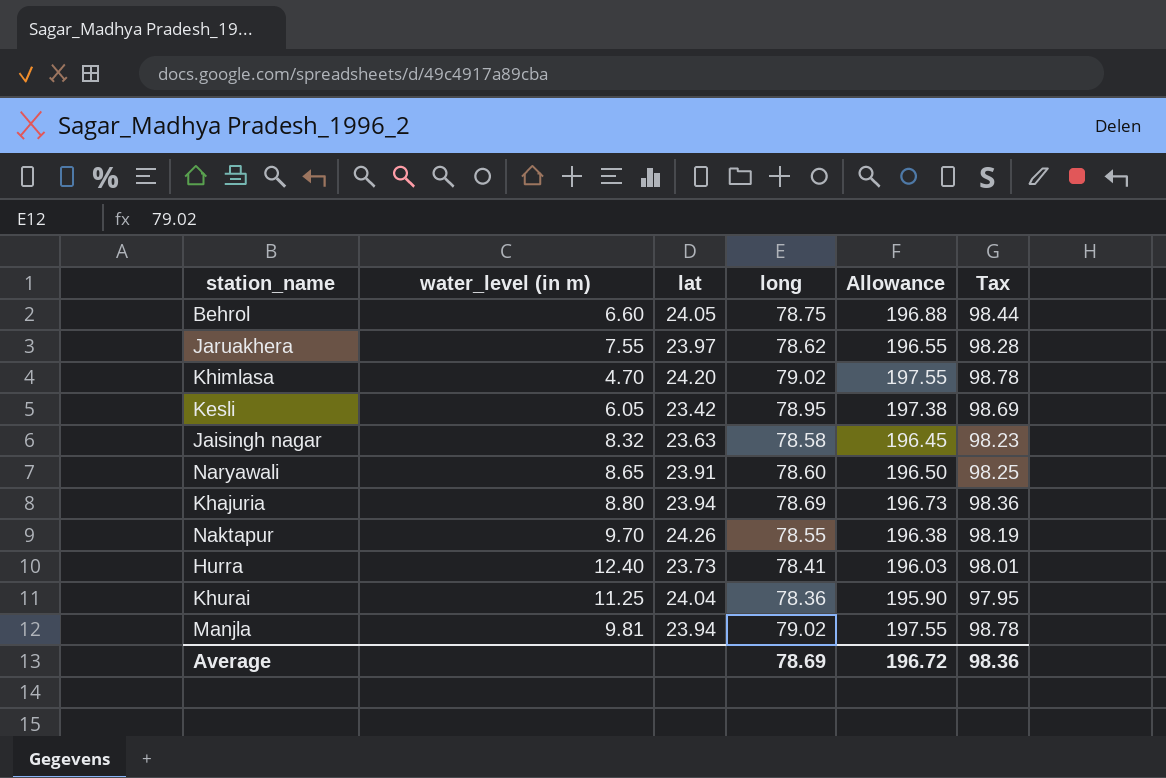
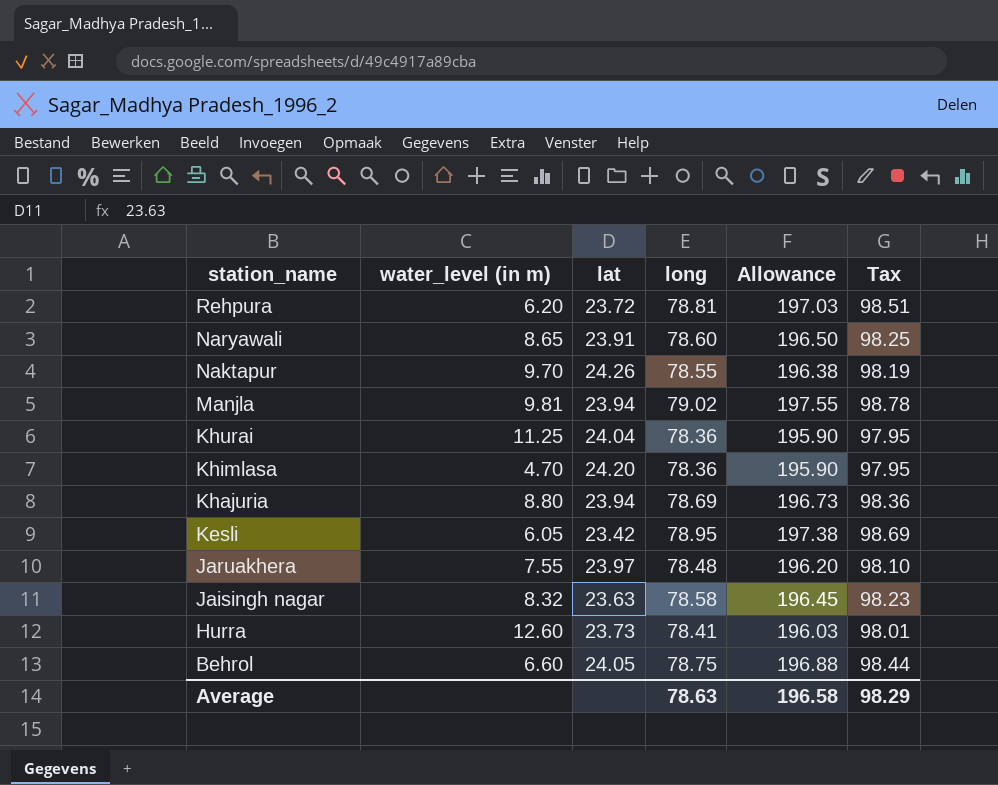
row order: none -> station_name descending
row Rehpura: none -> 6.20 | 23.72 | 78.81 | 197.03 | 98.51
Khimlasa | long: 79.02 -> 78.36
Khimlasa | Allowance: 197.55 -> 195.90
Khimlasa | Tax: 98.78 -> 97.95
Jaruakhera | long: 78.62 -> 78.48
Jaruakhera | Allowance: 196.55 -> 196.20
Jaruakhera | Tax: 98.28 -> 98.10
Hurra | water_level (in m): 12.40 -> 12.60
Average | long: 78.69 -> 78.63
Average | Allowance: 196.72 -> 196.58
Average | Tax: 98.36 -> 98.29

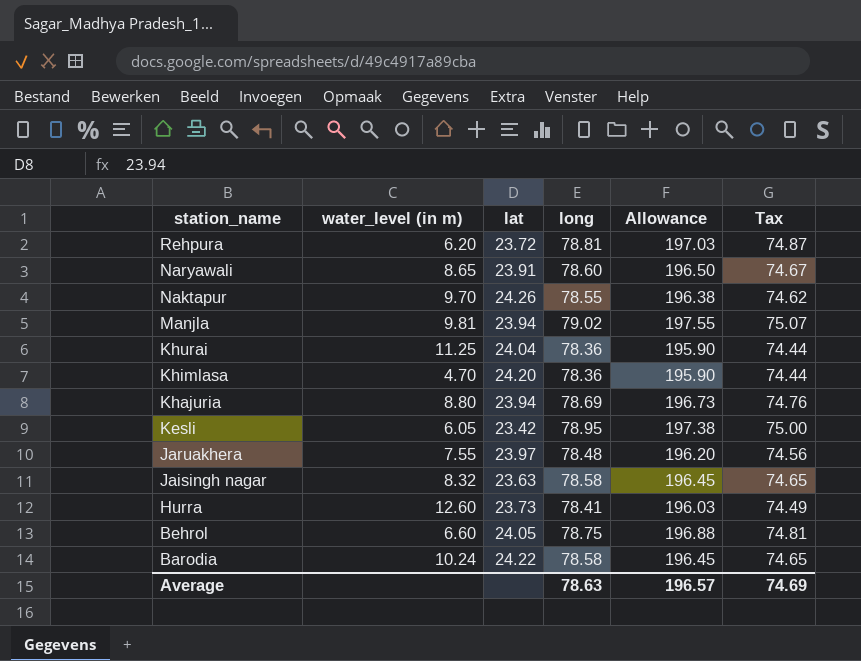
column Tax | formula: [long] * 1.25 -> [long] * 0.95
row Barodia: none -> 10.24 | 24.22 | 78.58 | 196.45 | 74.65
Average | Allowance: 196.58 -> 196.57
Average | Tax: 98.29 -> 74.69

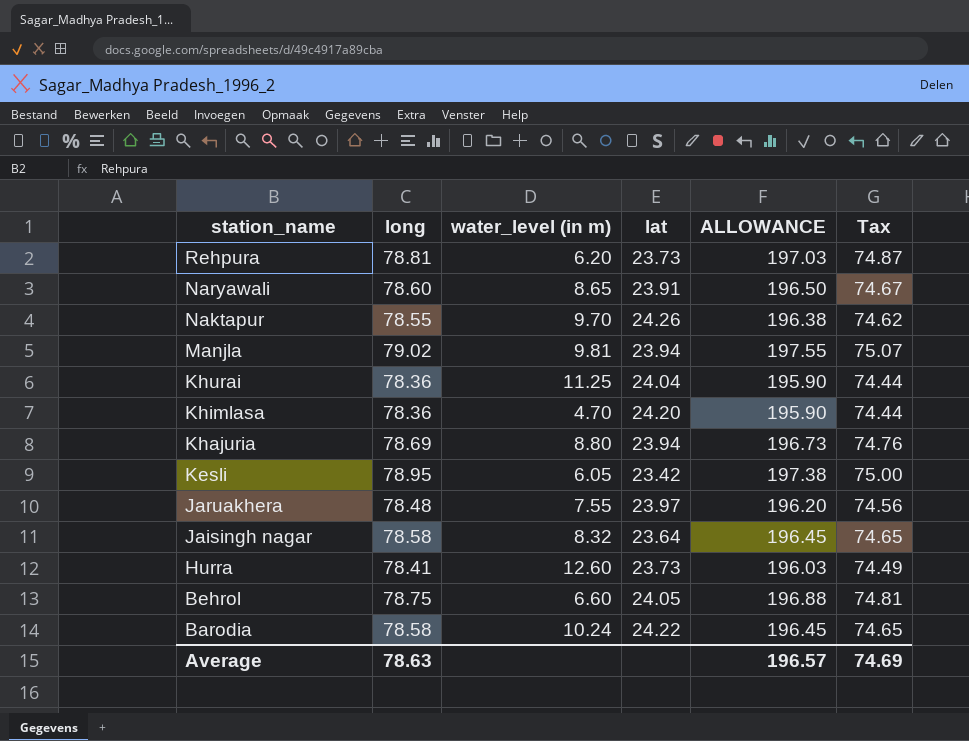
column long | position: 4 -> 2
column name: Allowance -> ALLOWANCE
Rehpura | lat: 23.72 -> 23.73
Jaisingh nagar | lat: 23.63 -> 23.64

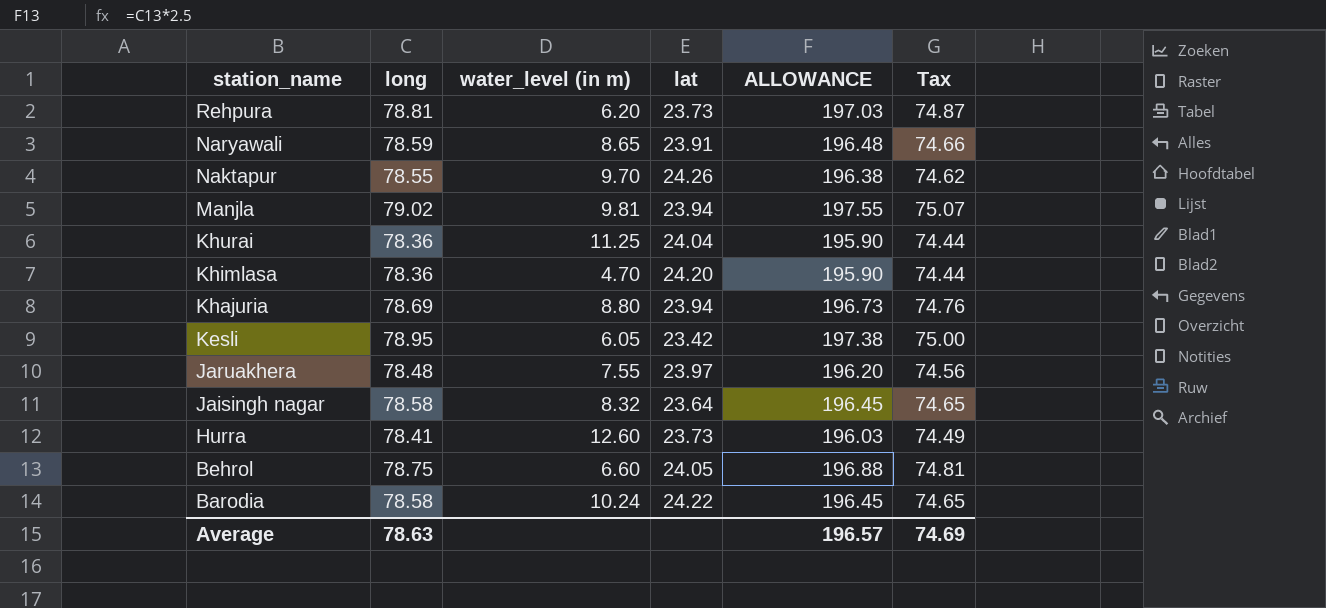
Naryawali | long: 78.60 -> 78.59
Naryawali | ALLOWANCE: 196.50 -> 196.48
Naryawali | Tax: 74.67 -> 74.66

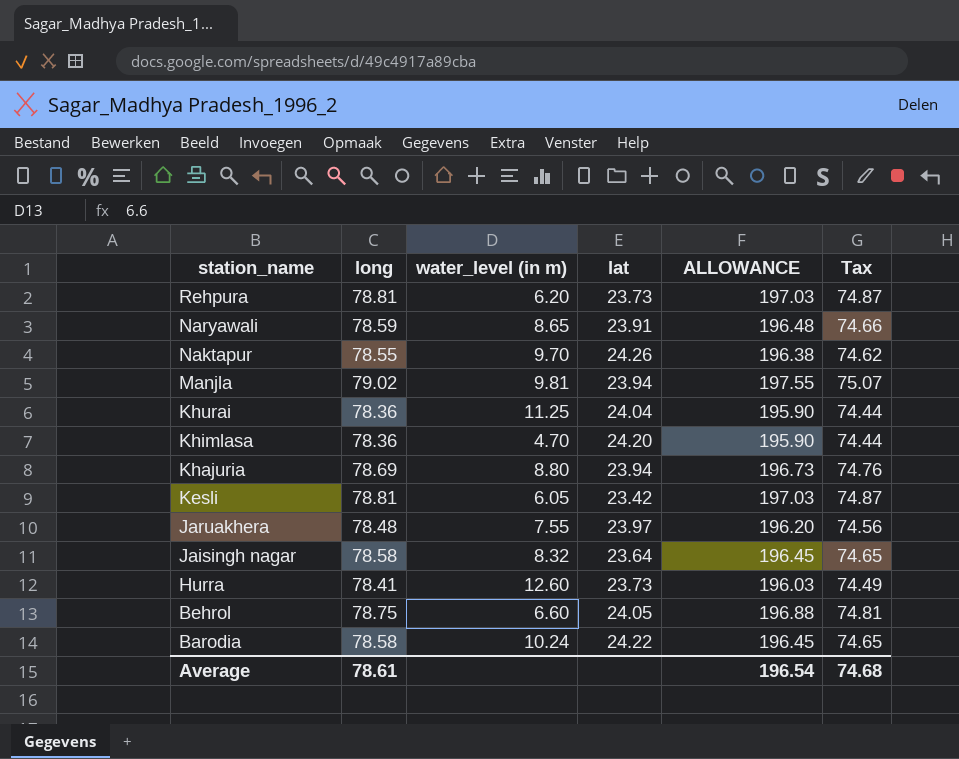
Kesli | long: 78.95 -> 78.81
Kesli | ALLOWANCE: 197.38 -> 197.03
Kesli | Tax: 75.00 -> 74.87
Average | long: 78.63 -> 78.61
Average | ALLOWANCE: 196.57 -> 196.54
Average | Tax: 74.69 -> 74.68

